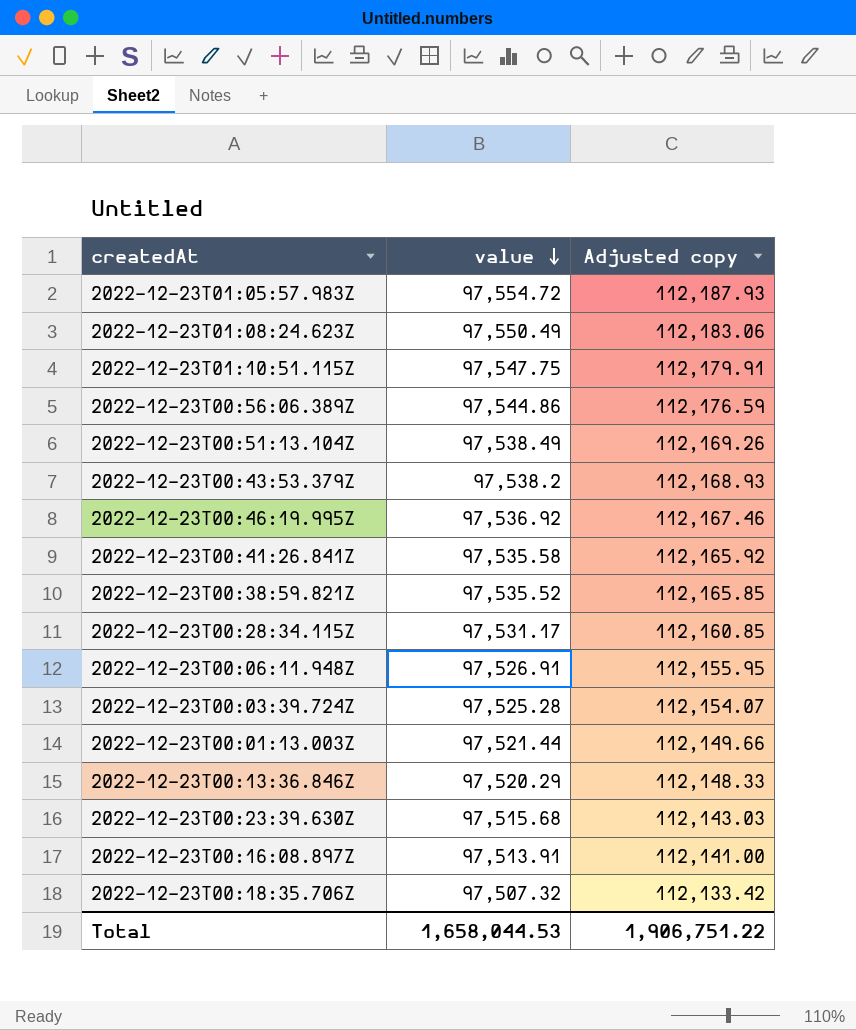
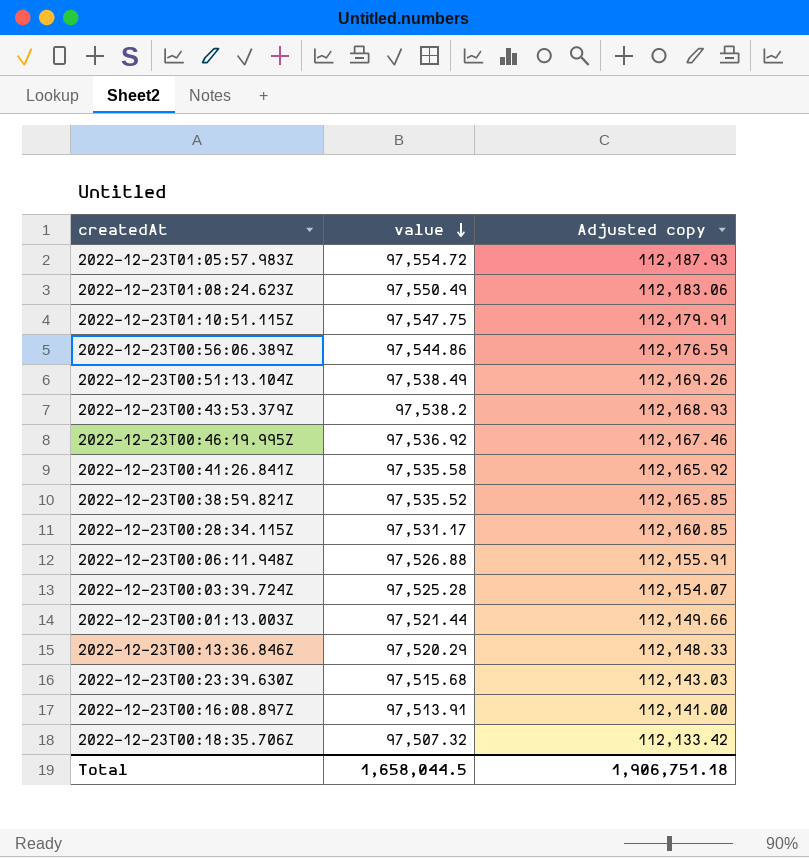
2022-12-23T00:06:11.948Z | value: 97,526.91 -> 97,526.88
2022-12-23T00:06:11.948Z | Adjusted copy: 112,155.95 -> 112,155.91
Total | value: 1,658,044.53 -> 1,658,044.5
Total | Adjusted copy: 1,906,751.22 -> 1,906,751.18

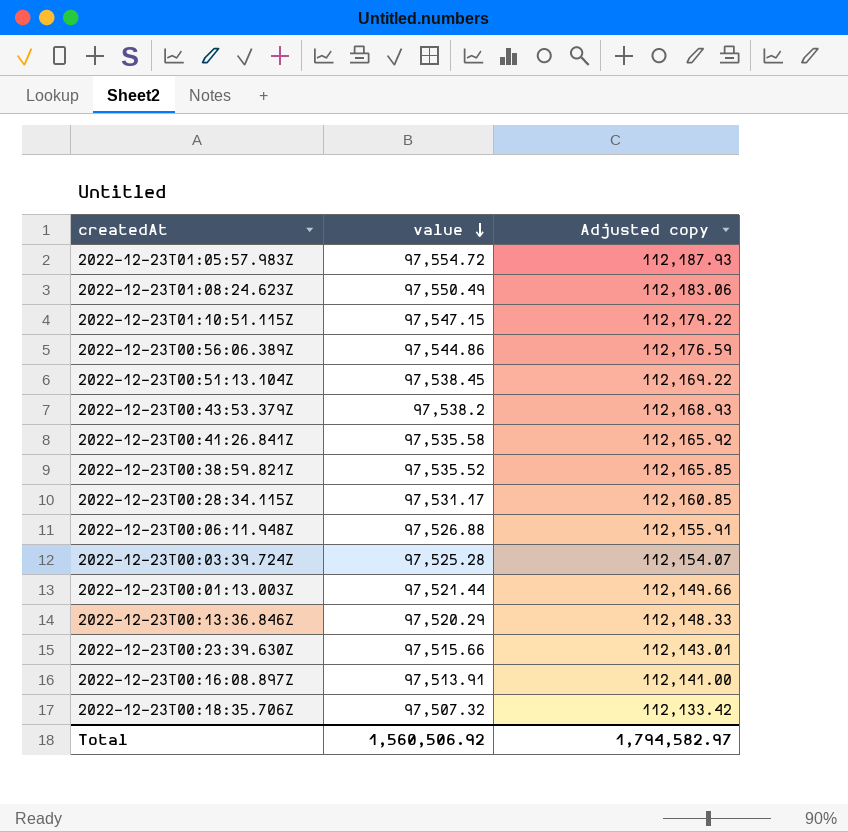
row 2022-12-23T00:46:19.995Z: 97,536.92 | 112,167.46 -> none
2022-12-23T01:10:51.115Z | value: 97,547.75 -> 97,547.15
2022-12-23T01:10:51.115Z | Adjusted copy: 112,179.91 -> 112,179.22
2022-12-23T00:51:13.104Z | value: 97,538.49 -> 97,538.45
2022-12-23T00:51:13.104Z | Adjusted copy: 112,169.26 -> 112,169.22
2022-12-23T00:23:39.630Z | value: 97,515.68 -> 97,515.66
2022-12-23T00:23:39.630Z | Adjusted copy: 112,143.03 -> 112,143.01
Total | value: 1,658,044.5 -> 1,560,506.92
Total | Adjusted copy: 1,906,751.18 -> 1,794,582.97

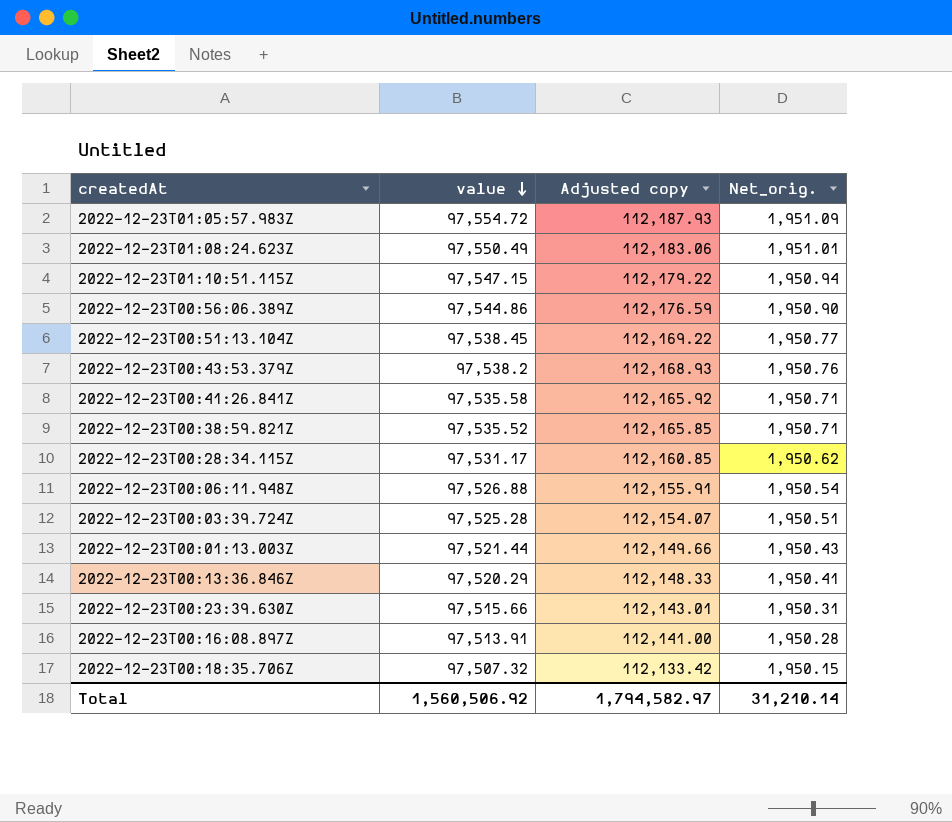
column Net_orig. | formula: none -> [value] * 0.02

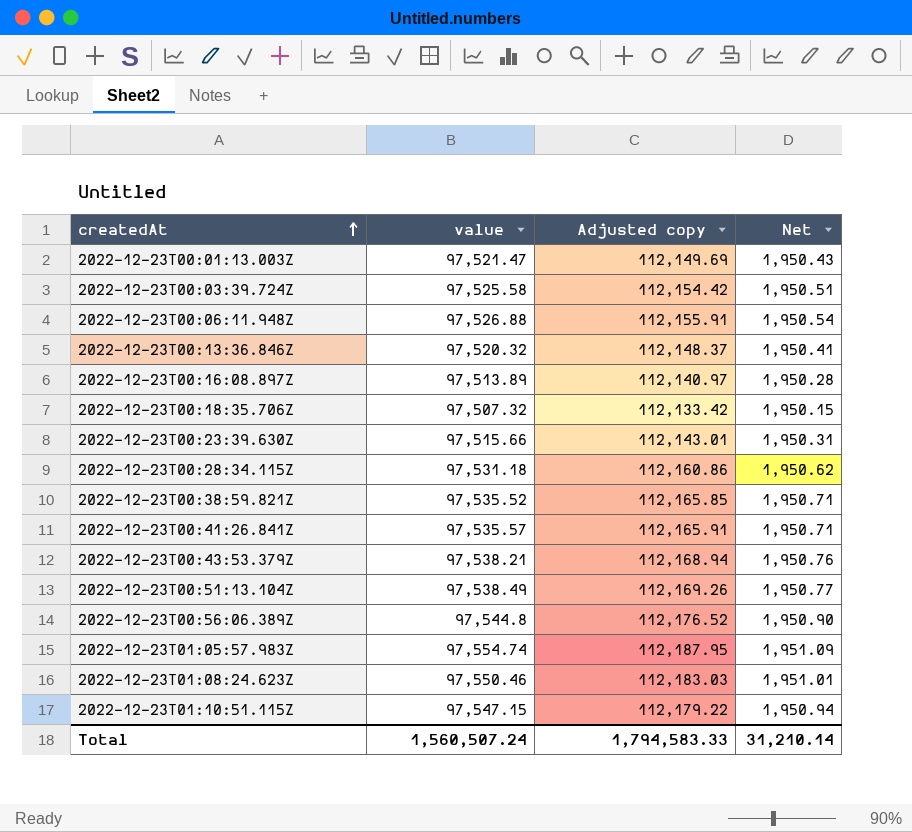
row order: value descending -> createdAt ascending
column name: Net_orig. -> Net
2022-12-23T00:01:13.003Z | value: 97,521.44 -> 97,521.47
2022-12-23T00:01:13.003Z | Adjusted copy: 112,149.66 -> 112,149.69
2022-12-23T00:03:39.724Z | value: 97,525.28 -> 97,525.58
2022-12-23T00:03:39.724Z | Adjusted copy: 112,154.07 -> 112,154.42
2022-12-23T00:13:36.846Z | value: 97,520.29 -> 97,520.32
2022-12-23T00:13:36.846Z | Adjusted copy: 112,148.33 -> 112,148.37
2022-12-23T00:16:08.897Z | value: 97,513.91 -> 97,513.89
2022-12-23T00:16:08.897Z | Adjusted copy: 112,141.00 -> 112,140.97
2022-12-23T00:28:34.115Z | value: 97,531.17 -> 97,531.18
2022-12-23T00:28:34.115Z | Adjusted copy: 112,160.85 -> 112,160.86
2022-12-23T00:41:26.841Z | value: 97,535.58 -> 97,535.57
2022-12-23T00:41:26.841Z | Adjusted copy: 112,165.92 -> 112,165.91
2022-12-23T00:43:53.379Z | value: 97,538.2 -> 97,538.21
2022-12-23T00:43:53.379Z | Adjusted copy: 112,168.93 -> 112,168.94
2022-12-23T00:51:13.104Z | value: 97,538.45 -> 97,538.49
2022-12-23T00:51:13.104Z | Adjusted copy: 112,169.22 -> 112,169.26
2022-12-23T00:56:06.389Z | value: 97,544.86 -> 97,544.8
2022-12-23T00:56:06.389Z | Adjusted copy: 112,176.59 -> 112,176.52
2022-12-23T01:05:57.983Z | value: 97,554.72 -> 97,554.74
2022-12-23T01:05:57.983Z | Adjusted copy: 112,187.93 -> 112,187.95
2022-12-23T01:08:24.623Z | value: 97,550.49 -> 97,550.46
2022-12-23T01:08:24.623Z | Adjusted copy: 112,183.06 -> 112,183.03
Total | value: 1,560,506.92 -> 1,560,507.24
Total | Adjusted copy: 1,794,582.97 -> 1,794,583.33

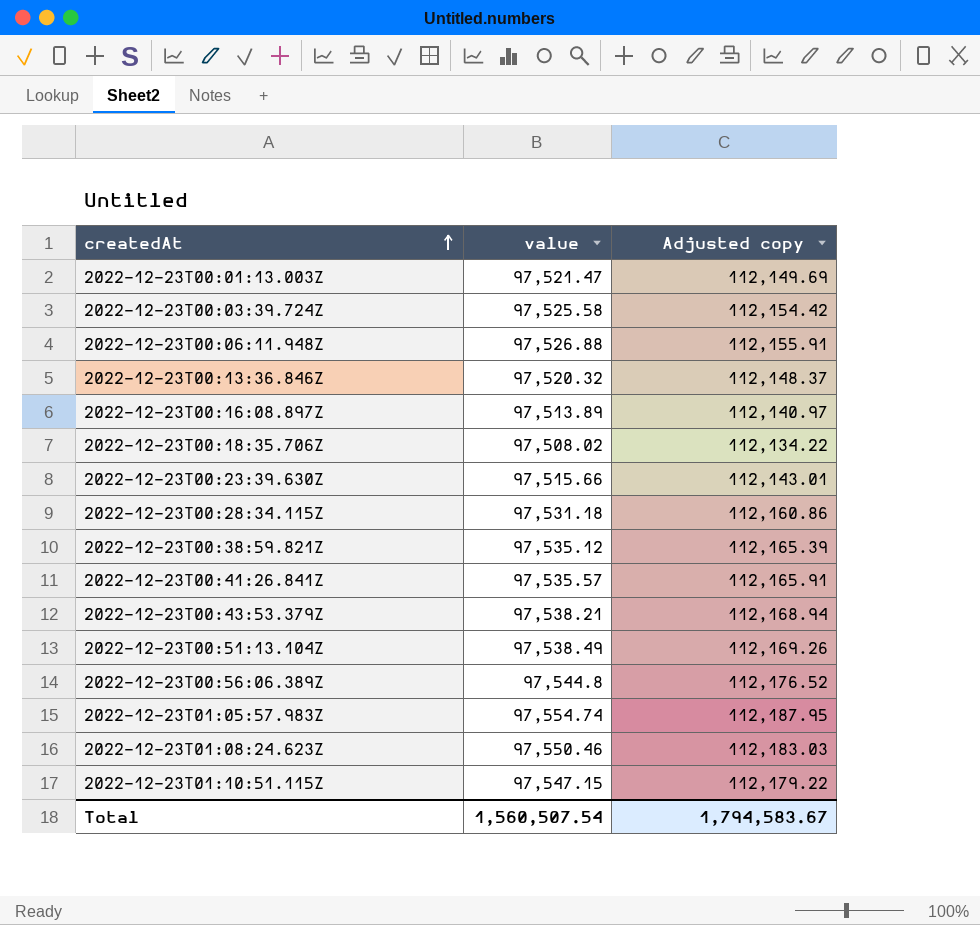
column Net | formula: [value] * 0.02 -> none
2022-12-23T00:18:35.706Z | value: 97,507.32 -> 97,508.02
2022-12-23T00:18:35.706Z | Adjusted copy: 112,133.42 -> 112,134.22
2022-12-23T00:38:59.821Z | value: 97,535.52 -> 97,535.12
2022-12-23T00:38:59.821Z | Adjusted copy: 112,165.85 -> 112,165.39
Total | value: 1,560,507.24 -> 1,560,507.54
Total | Adjusted copy: 1,794,583.33 -> 1,794,583.67

